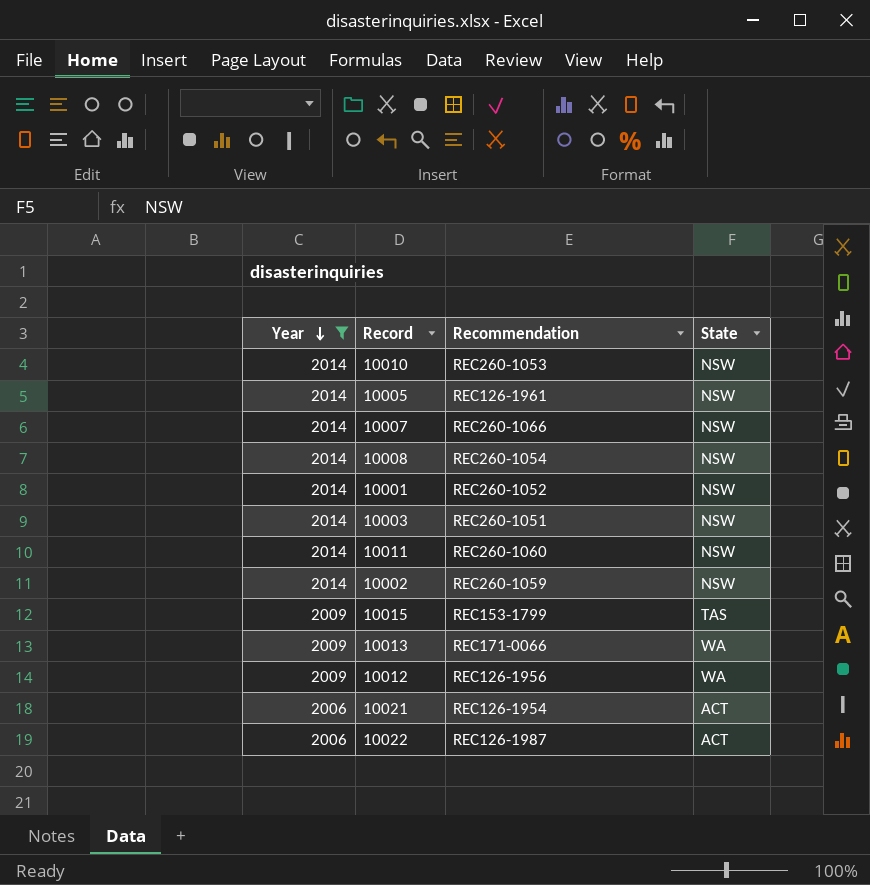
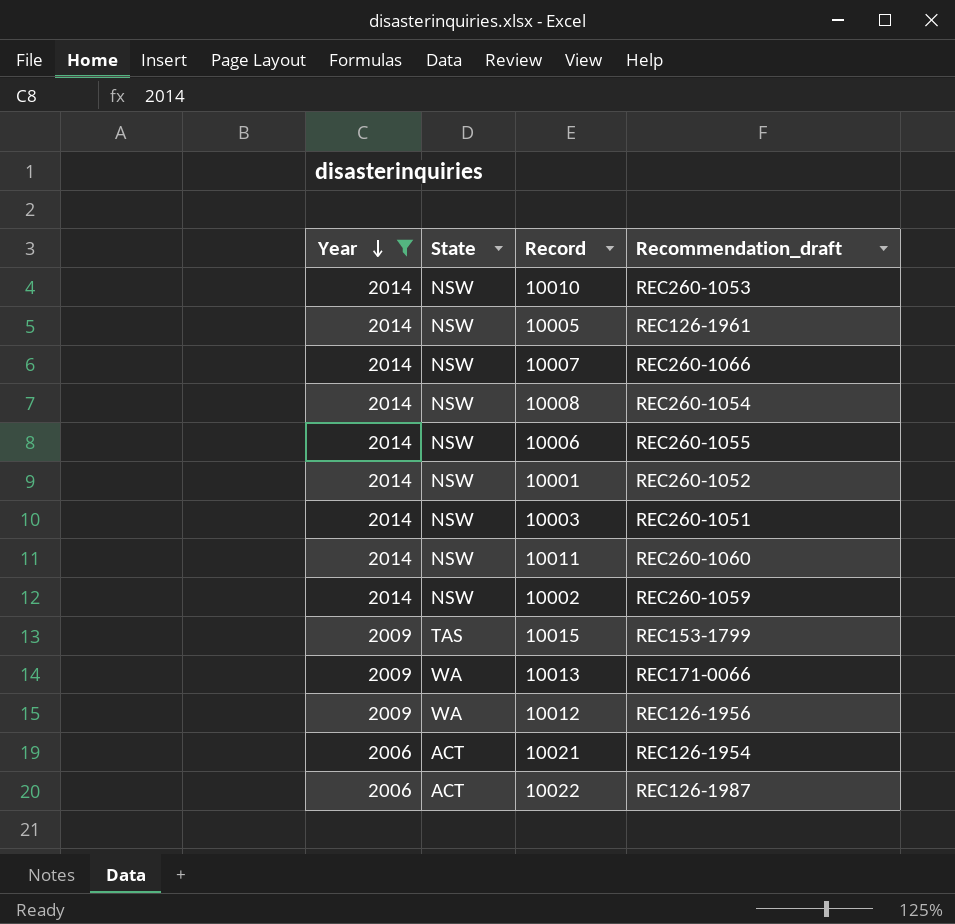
column State | position: 4 -> 2
column name: Recommendation -> Recommendation_draft
row 10006: none -> 2014 | NSW | REC260-1055

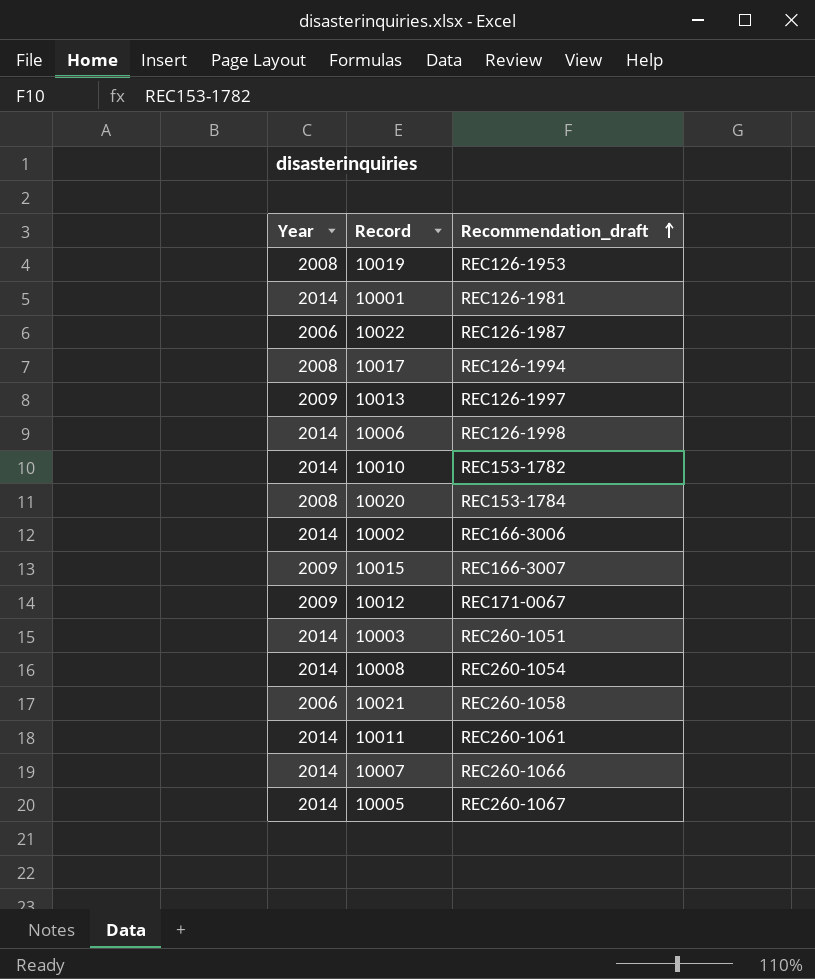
filter: Year != 2008 -> none
row order: Year descending -> Recommendation_draft ascending
column State | position: 2 -> none
10001 | Recommendation_draft: REC260-1052 -> REC126-1981
10013 | Recommendation_draft: REC171-0066 -> REC126-1997
10006 | Recommendation_draft: REC260-1055 -> REC126-1998
10010 | Recommendation_draft: REC260-1053 -> REC153-1782
10002 | Recommendation_draft: REC260-1059 -> REC166-3006
10015 | Recommendation_draft: REC153-1799 -> REC166-3007
10012 | Recommendation_draft: REC126-1956 -> REC171-0067
10021 | Recommendation_draft: REC126-1954 -> REC260-1058
10011 | Recommendation_draft: REC260-1060 -> REC260-1061
10005 | Recommendation_draft: REC126-1961 -> REC260-1067

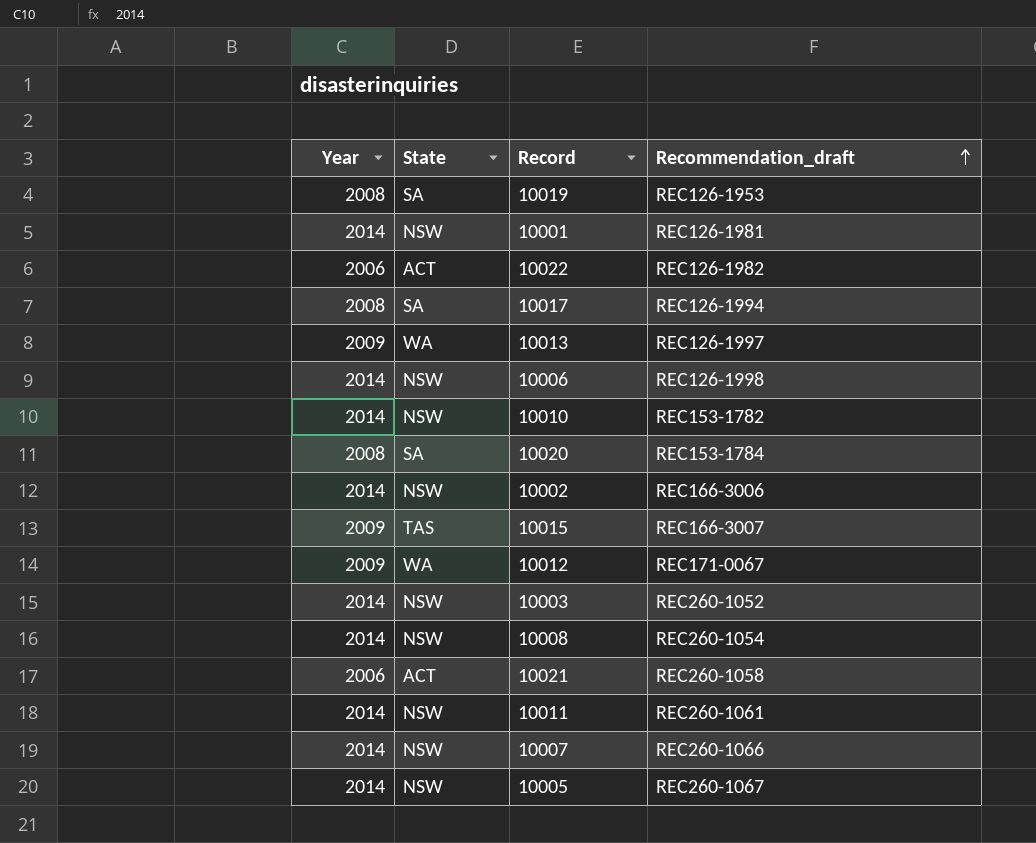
column State | position: none -> 2
10022 | Recommendation_draft: REC126-1987 -> REC126-1982
10003 | Recommendation_draft: REC260-1051 -> REC260-1052

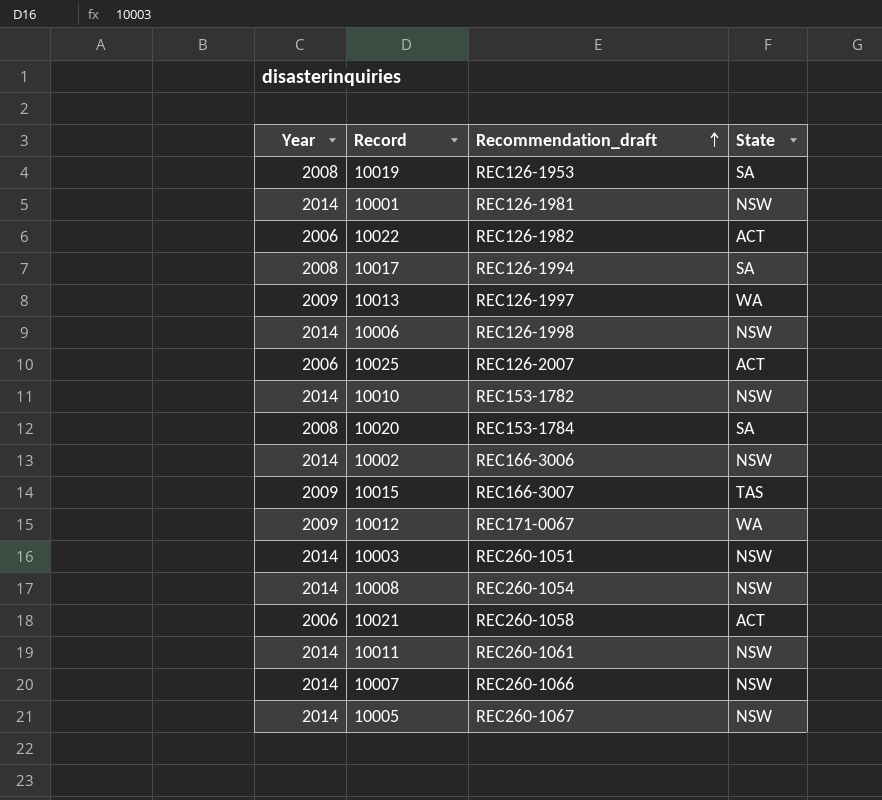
column State | position: 2 -> 4
row 10025: none -> 2006 | REC126-2007 | ACT
10003 | Recommendation_draft: REC260-1052 -> REC260-1051

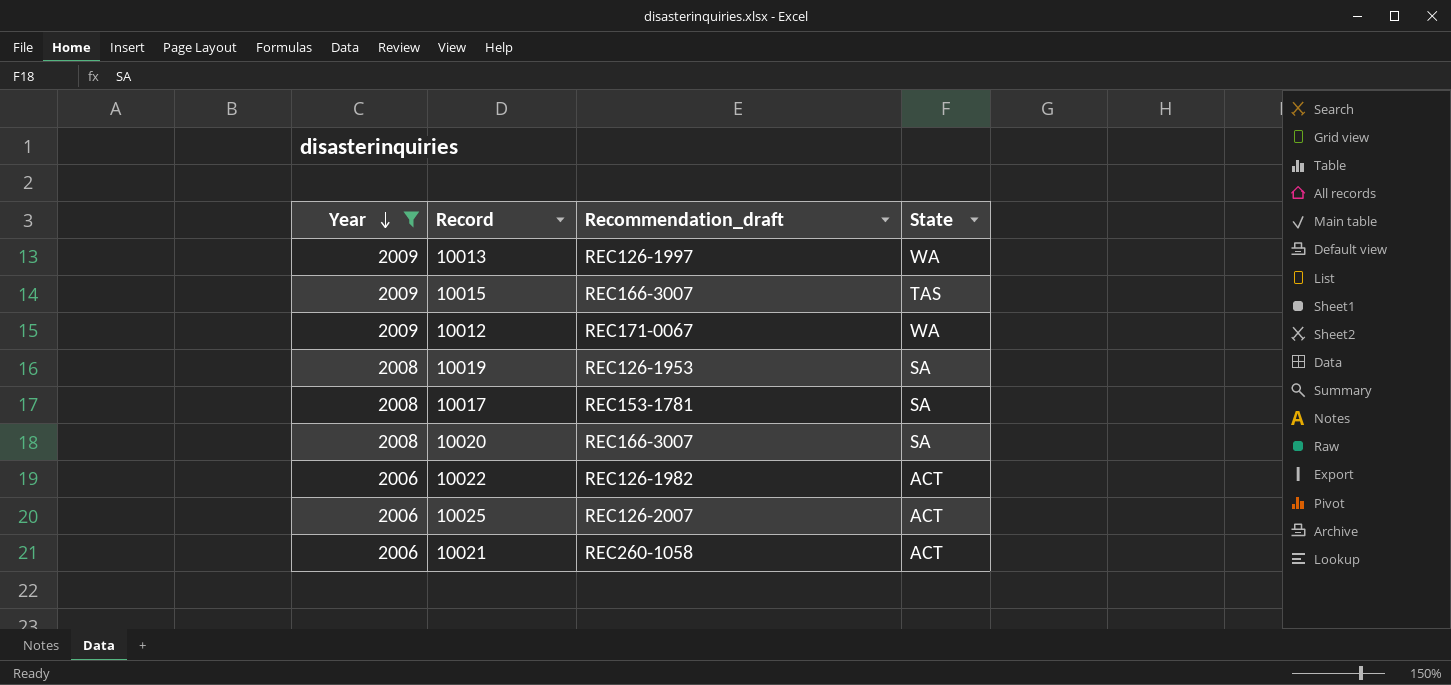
filter: none -> Year != 2014
row order: Recommendation_draft ascending -> Year descending
10017 | Recommendation_draft: REC126-1994 -> REC153-1781
10020 | Recommendation_draft: REC153-1784 -> REC166-3007

